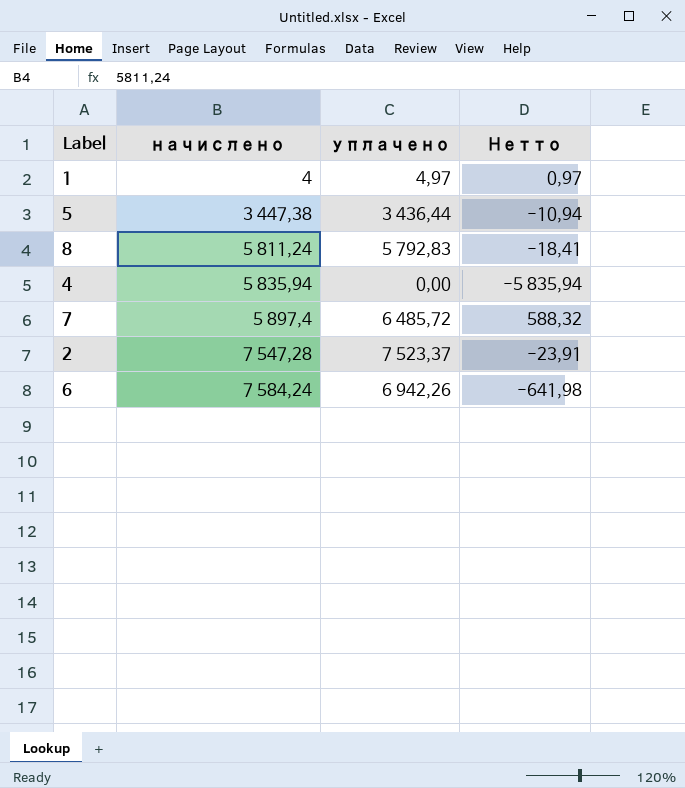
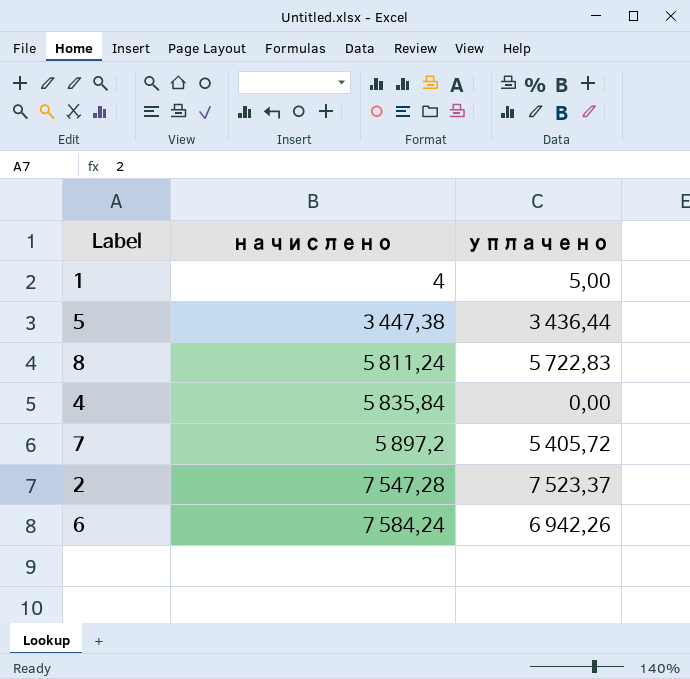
column Нетто | formula: [уплачено] - [начислено] -> none
1 | уплачено: 4,97 -> 5,00
8 | уплачено: 5 792,83 -> 5 722,83
4 | начислено: 5 835,94 -> 5 835,84
7 | начислено: 5 897,4 -> 5 897,2
7 | уплачено: 6 485,72 -> 5 405,72

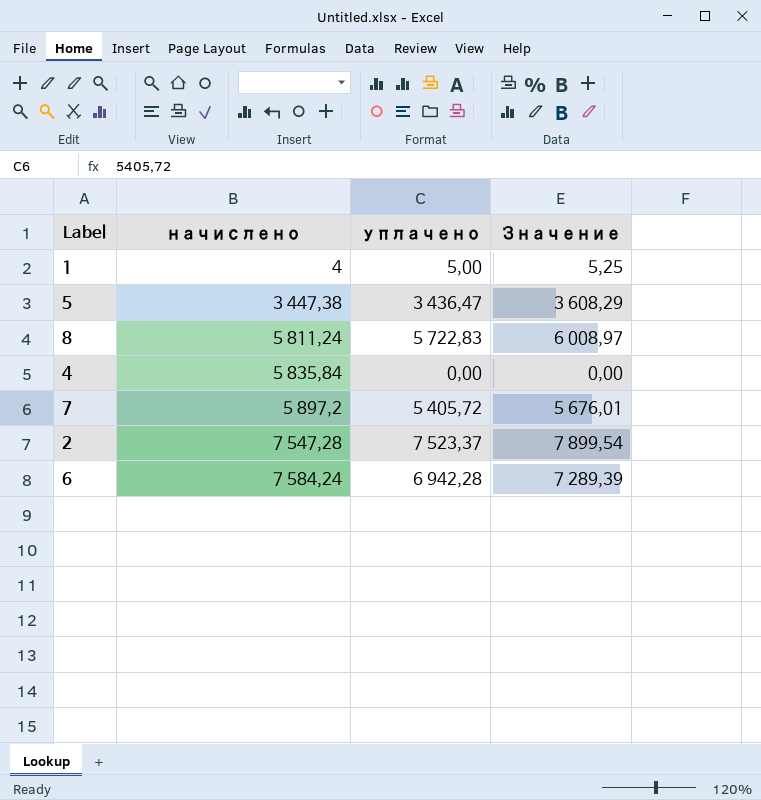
column Значение | formula: none -> [уплачено] * 1,05
5 | уплачено: 3 436,44 -> 3 436,47
6 | уплачено: 6 942,26 -> 6 942,28

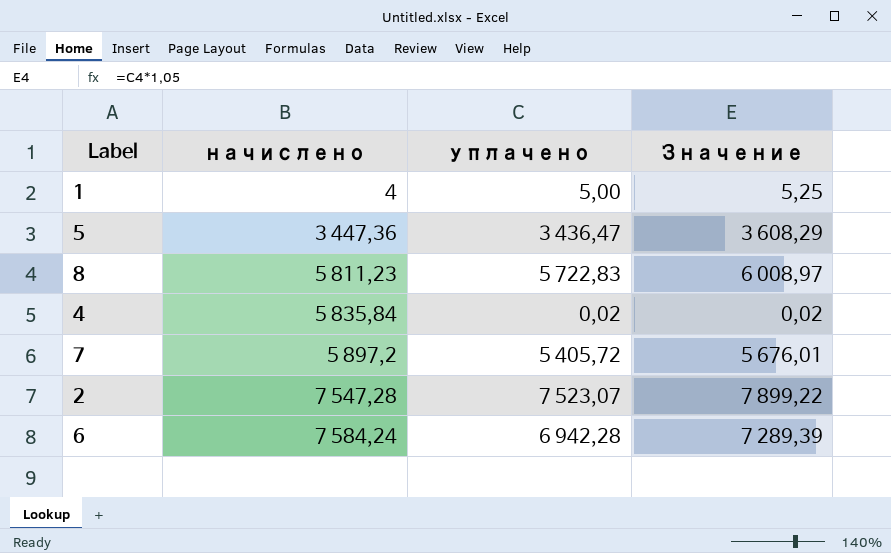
5 | начислено: 3 447,38 -> 3 447,36
8 | начислено: 5 811,24 -> 5 811,23
4 | уплачено: 0,00 -> 0,02
4 | Значение: 0,00 -> 0,02
2 | уплачено: 7 523,37 -> 7 523,07
2 | Значение: 7 899,54 -> 7 899,22

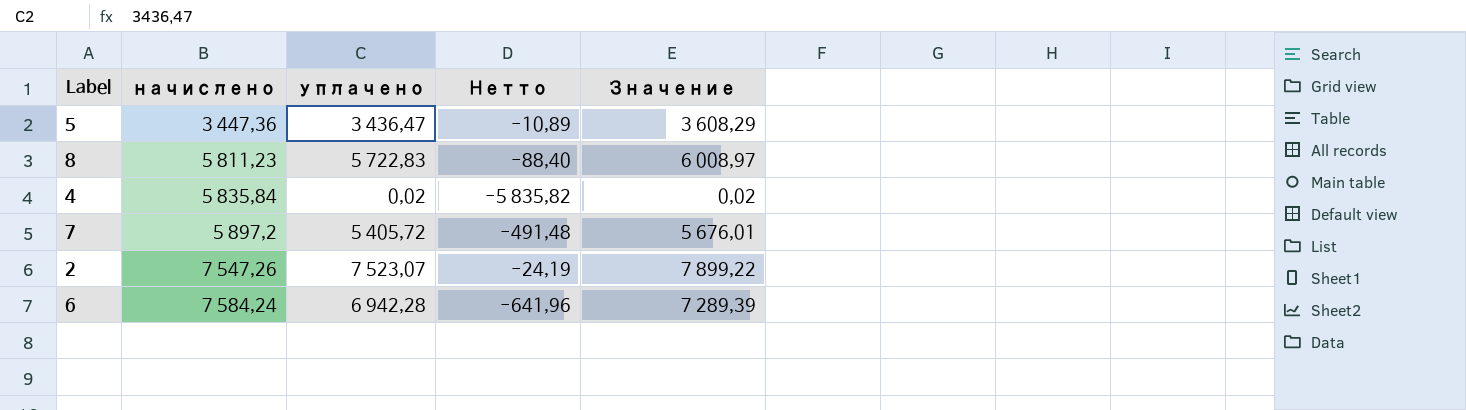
column Нетто | formula: none -> [уплачено] - [начислено]
row 1: 4 | 5,00 | 5,25 -> none
2 | начислено: 7 547,28 -> 7 547,26

